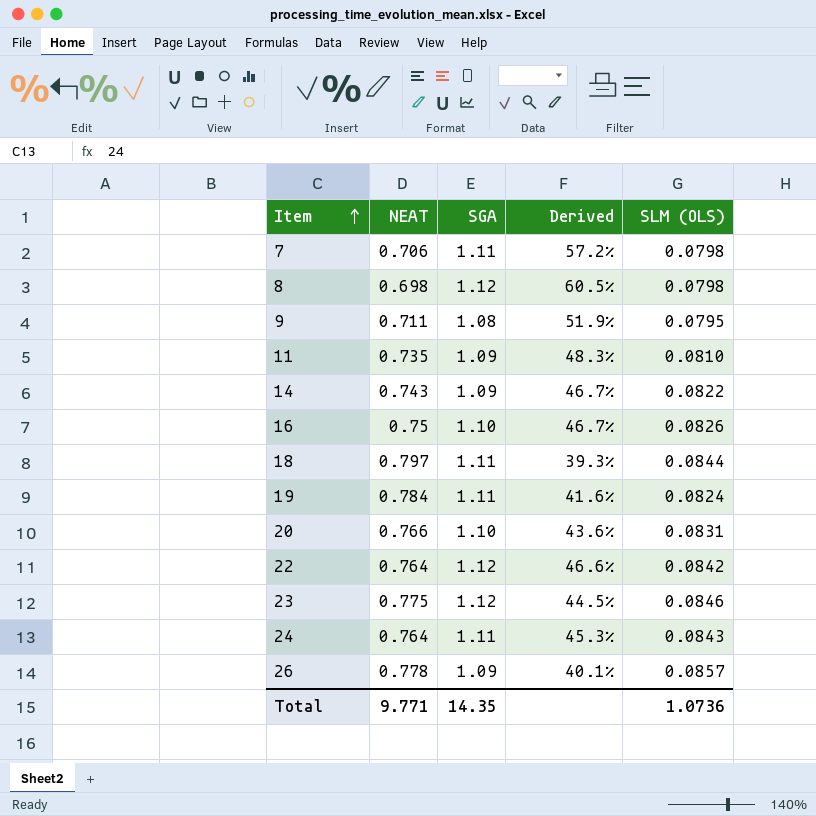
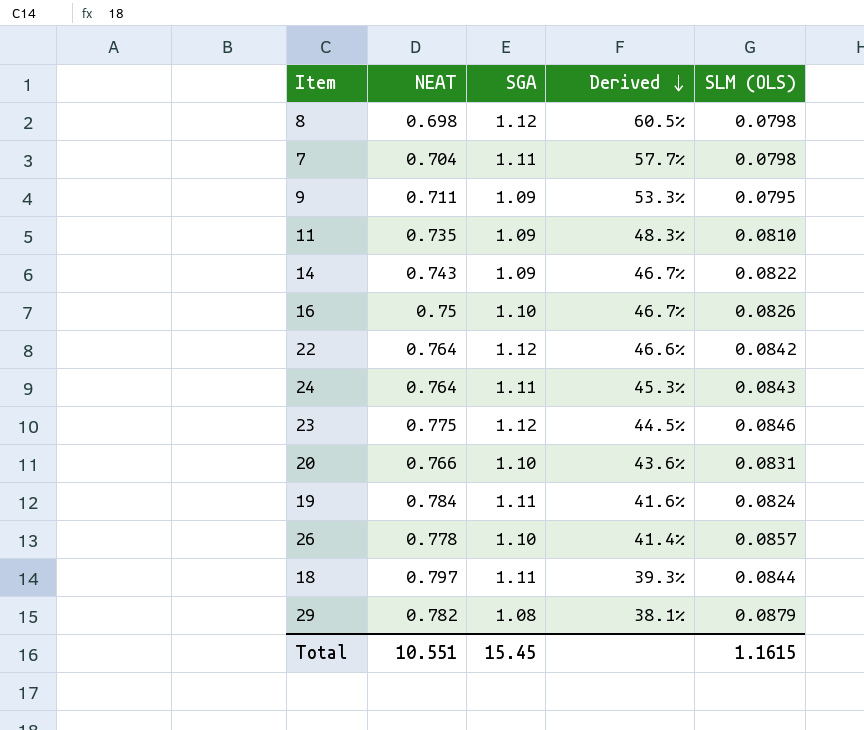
row order: Item ascending -> Derived descending
7 | NEAT: 0.706 -> 0.704
7 | Derived: 57.2% -> 57.7%
9 | SGA: 1.08 -> 1.09
9 | Derived: 51.9% -> 53.3%
26 | SGA: 1.09 -> 1.10
26 | Derived: 40.1% -> 41.4%
row 29: none -> 0.782 | 1.08 | 38.1% | 0.0879
Total | NEAT: 9.771 -> 10.551
Total | SGA: 14.35 -> 15.45
Total | SLM (OLS): 1.0736 -> 1.1615

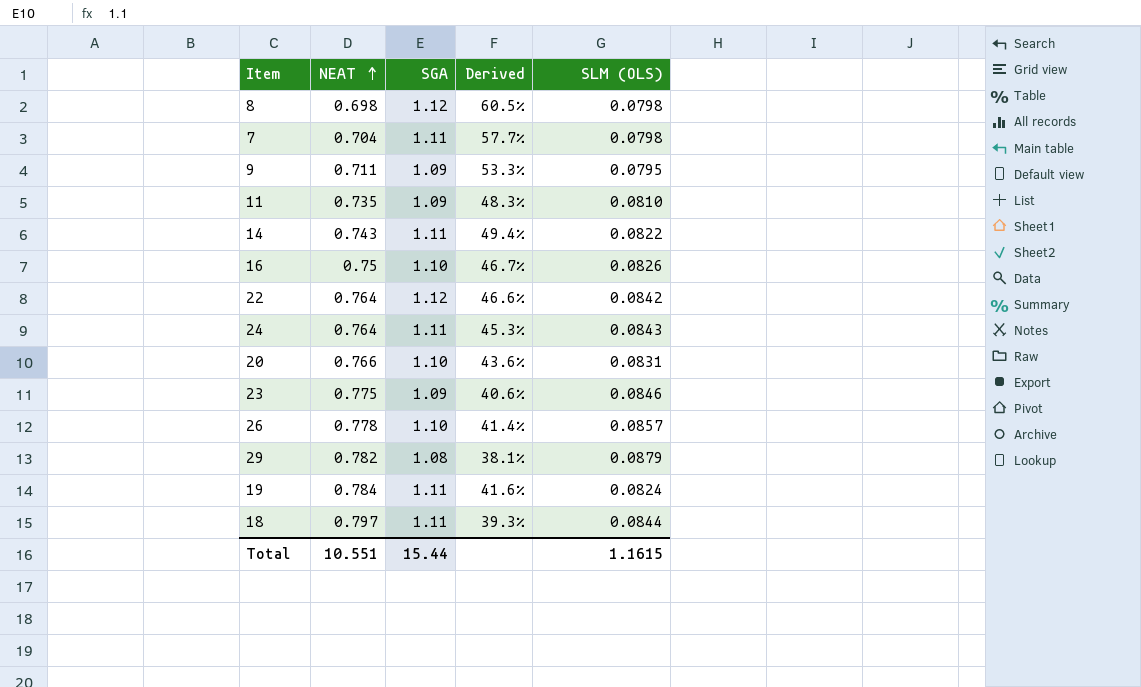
row order: Derived descending -> NEAT ascending
14 | SGA: 1.09 -> 1.11
14 | Derived: 46.7% -> 49.4%
23 | SGA: 1.12 -> 1.09
23 | Derived: 44.5% -> 40.6%
Total | SGA: 15.45 -> 15.44

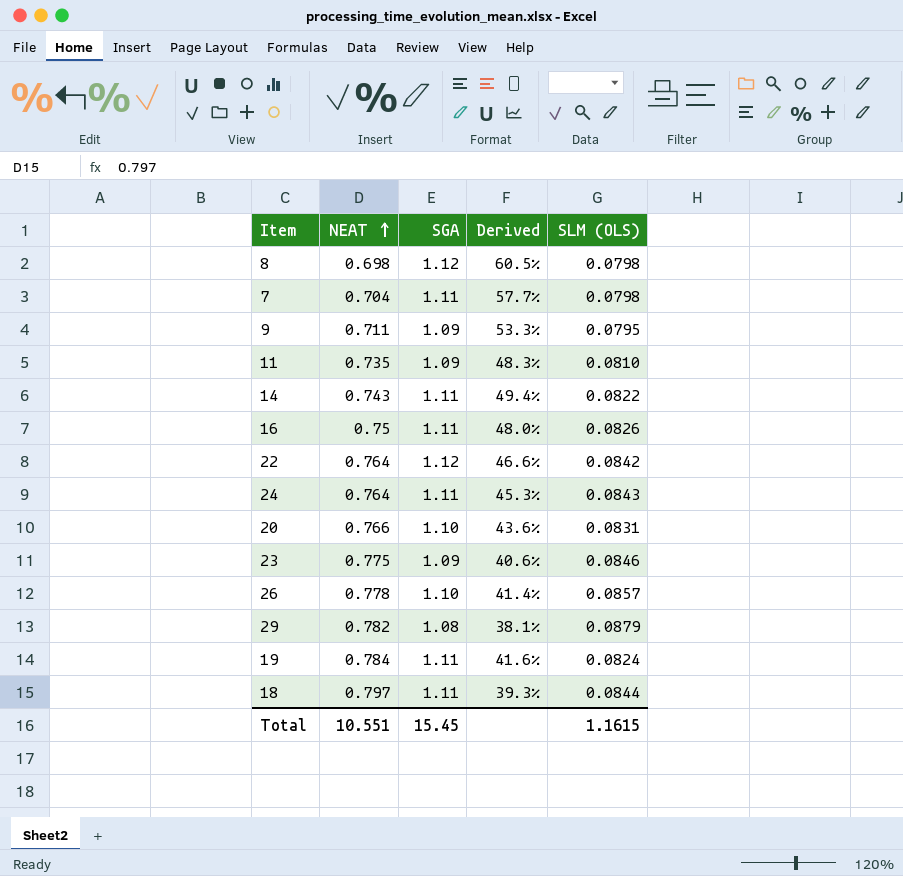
16 | SGA: 1.10 -> 1.11
16 | Derived: 46.7% -> 48.0%
Total | SGA: 15.44 -> 15.45

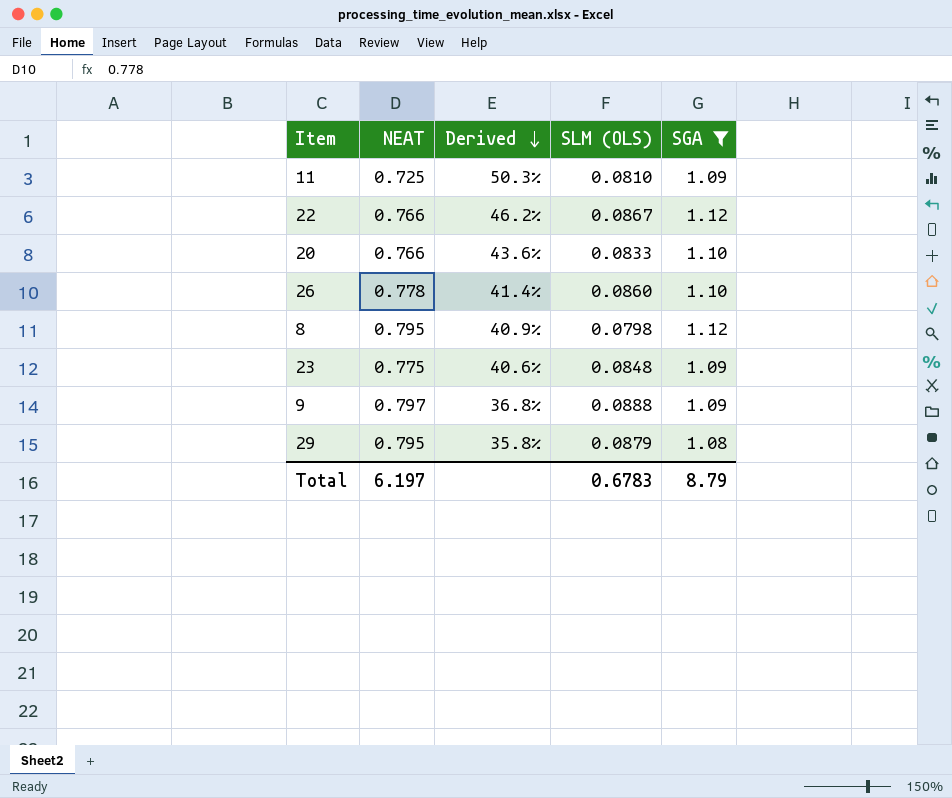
filter: none -> SGA != 1.11
row order: NEAT ascending -> Derived descending
column SGA | position: 3 -> 5
11 | NEAT: 0.735 -> 0.725
11 | Derived: 48.3% -> 50.3%
22 | NEAT: 0.764 -> 0.766
22 | Derived: 46.6% -> 46.2%
22 | SLM (OLS): 0.0842 -> 0.0867
20 | SLM (OLS): 0.0831 -> 0.0833
26 | SLM (OLS): 0.0857 -> 0.0860
8 | NEAT: 0.698 -> 0.795
8 | Derived: 60.5% -> 40.9%
23 | SLM (OLS): 0.0846 -> 0.0848
9 | NEAT: 0.711 -> 0.797
9 | Derived: 53.3% -> 36.8%
9 | SLM (OLS): 0.0795 -> 0.0888
29 | NEAT: 0.782 -> 0.795
29 | Derived: 38.1% -> 35.8%
Total | NEAT: 10.551 -> 6.197
Total | SLM (OLS): 1.1615 -> 0.6783
Total | SGA: 15.45 -> 8.79

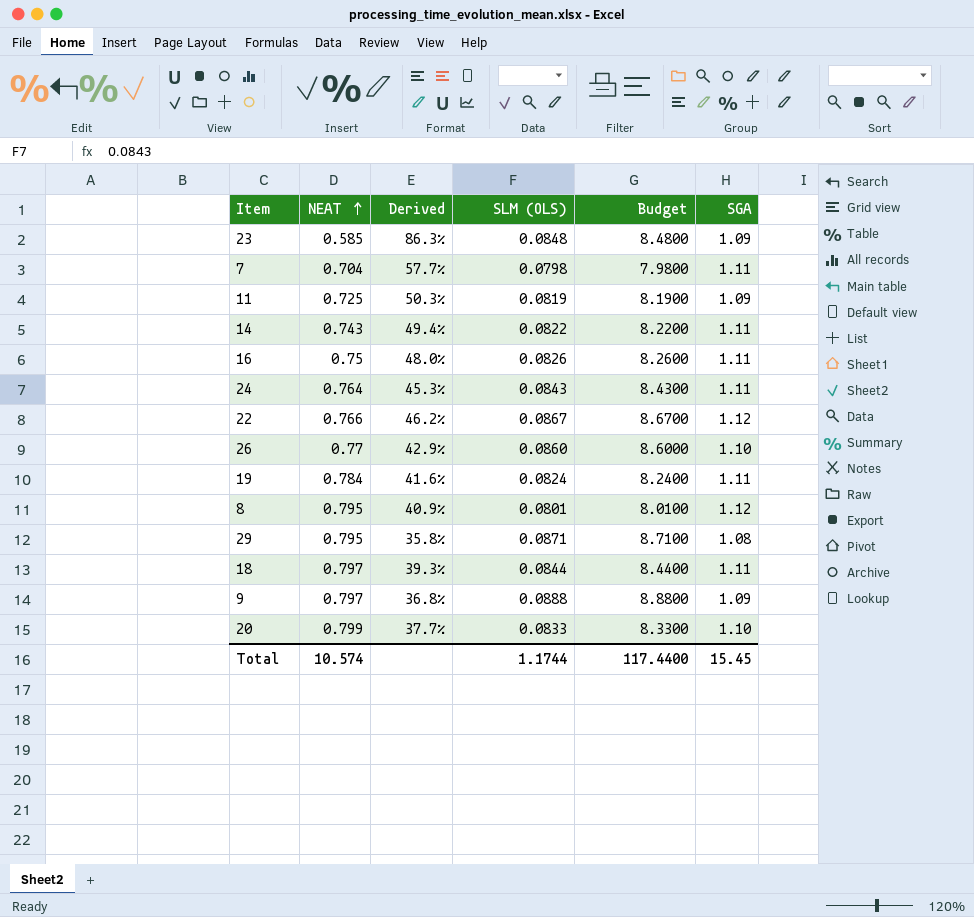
filter: SGA != 1.11 -> none
row order: Derived descending -> NEAT ascending
column Budget | formula: none -> [SLM (OLS)] * 100
23 | NEAT: 0.775 -> 0.585
23 | Derived: 40.6% -> 86.3%
11 | SLM (OLS): 0.0810 -> 0.0819
26 | NEAT: 0.778 -> 0.77
26 | Derived: 41.4% -> 42.9%
8 | SLM (OLS): 0.0798 -> 0.0801
29 | SLM (OLS): 0.0879 -> 0.0871
20 | NEAT: 0.766 -> 0.799
20 | Derived: 43.6% -> 37.7%
Total | NEAT: 6.197 -> 10.574
Total | SLM (OLS): 0.6783 -> 1.1744
Total | SGA: 8.79 -> 15.45

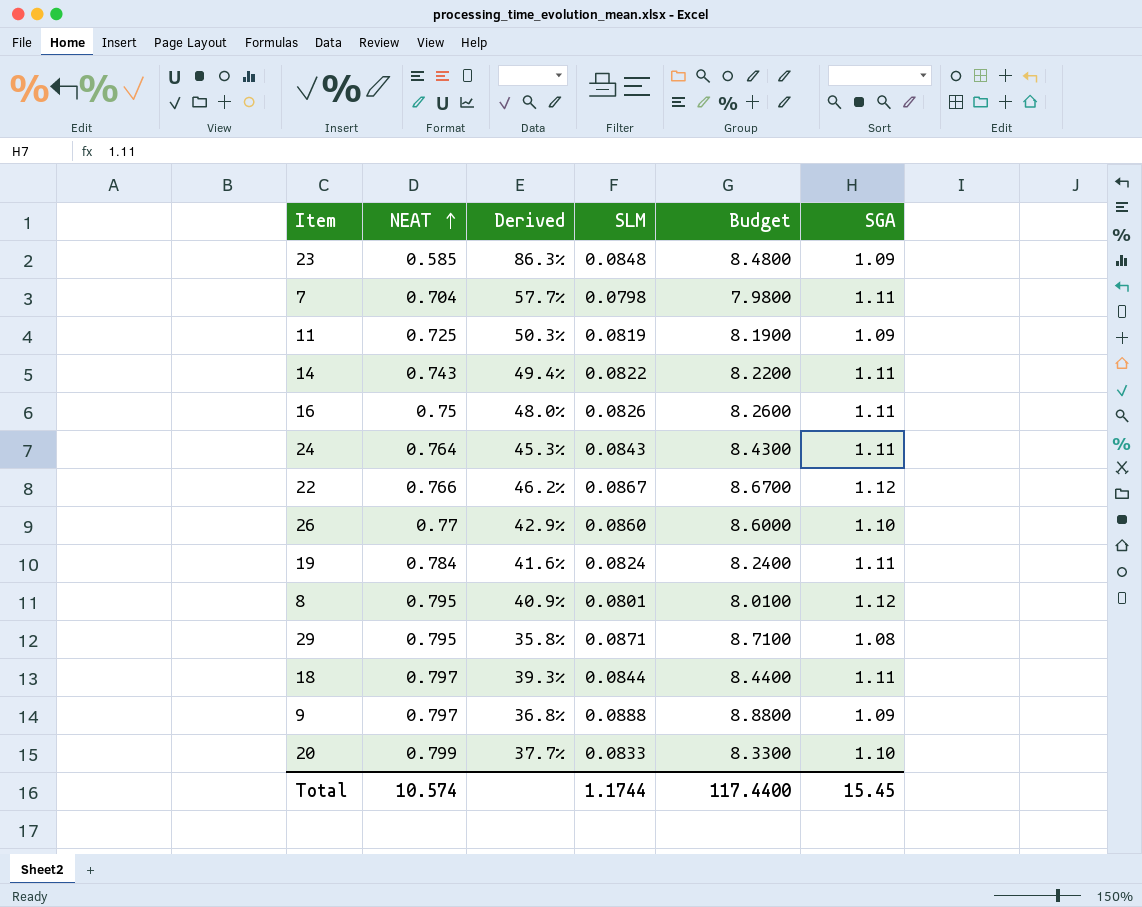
column name: SLM (OLS) -> SLM

